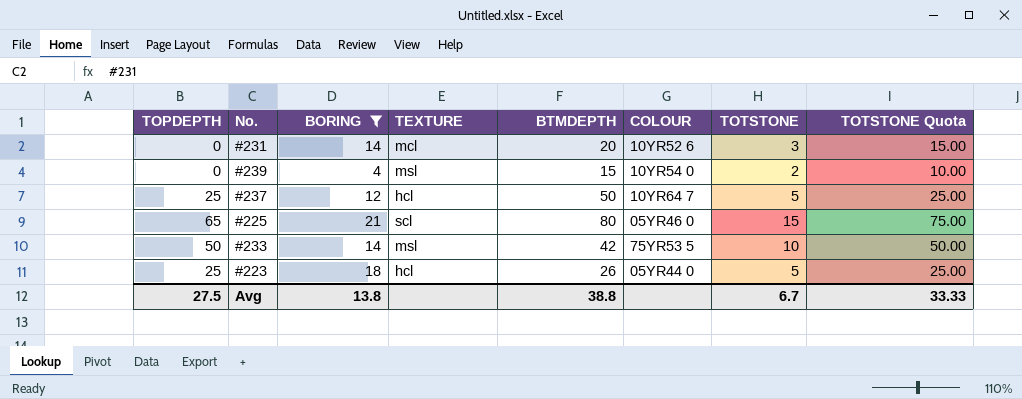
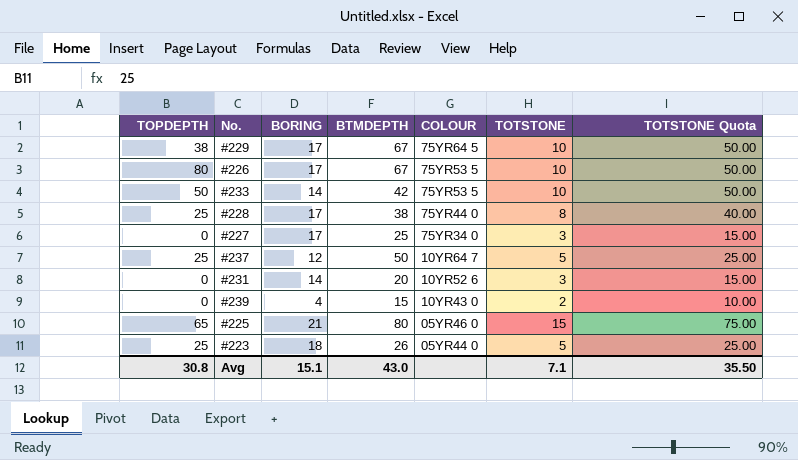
filter: BORING != 17 -> none
row order: none -> COLOUR descending
column TEXTURE | position: 4 -> none
#239 | COLOUR: 10YR54 0 -> 10YR43 0
Avg | TOPDEPTH: 27.5 -> 30.8
Avg | BORING: 13.8 -> 15.1
Avg | BTMDEPTH: 38.8 -> 43.0
Avg | TOTSTONE: 6.7 -> 7.1
Avg | TOTSTONE Quota: 33.33 -> 35.50

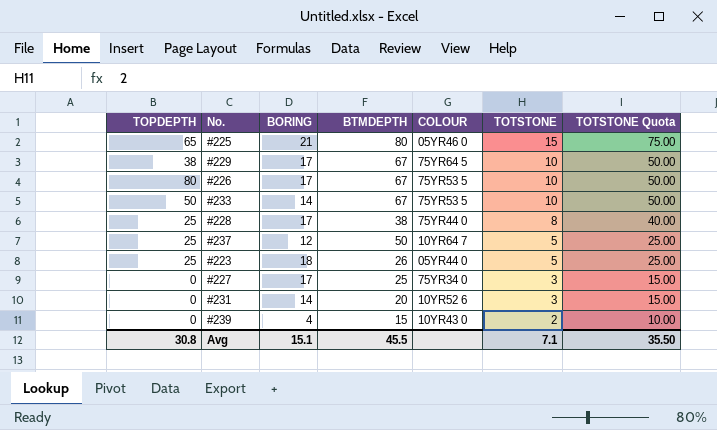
row order: COLOUR descending -> TOTSTONE descending
#233 | BTMDEPTH: 42 -> 67
Avg | BTMDEPTH: 43.0 -> 45.5

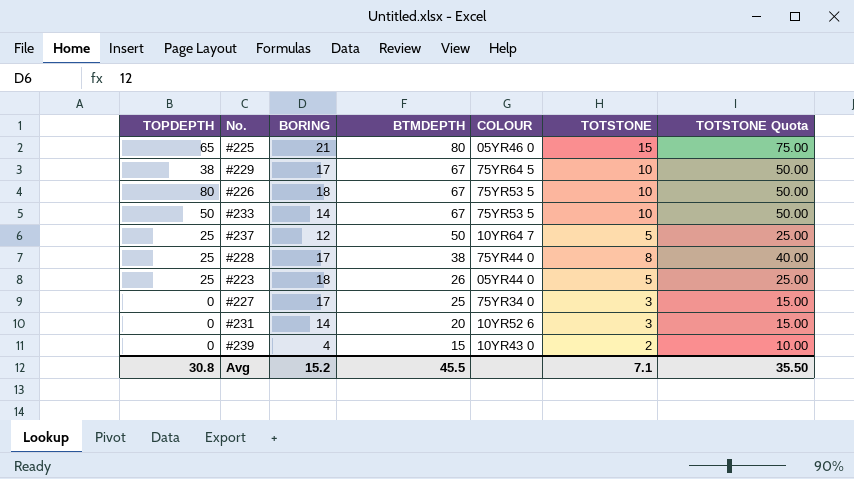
row order: TOTSTONE descending -> BTMDEPTH descending
#226 | BORING: 17 -> 18
Avg | BORING: 15.1 -> 15.2

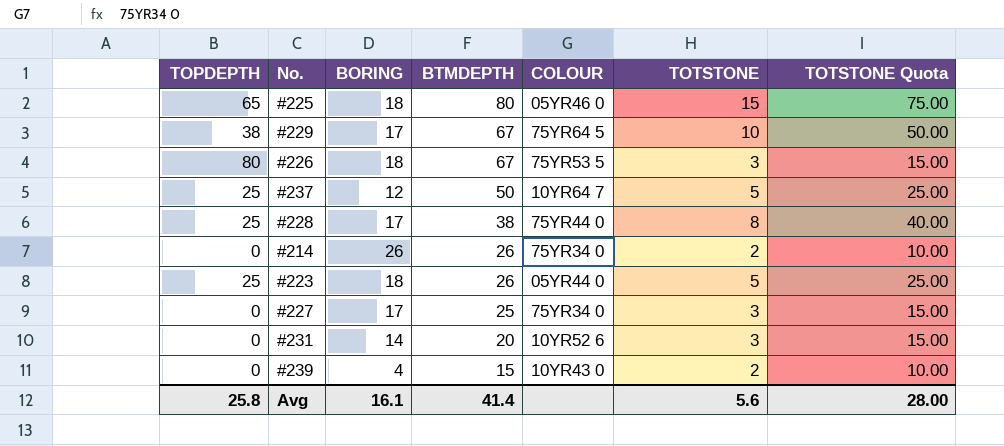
row #233: 50 | 14 | 67 | 75YR53 5 | 10 | 50.00 -> none
#225 | BORING: 21 -> 18
#226 | TOTSTONE: 10 -> 3
#226 | TOTSTONE Quota: 50.00 -> 15.00
row #214: none -> 0 | 26 | 26 | 75YR34 0 | 2 | 10.00
Avg | TOPDEPTH: 30.8 -> 25.8
Avg | BORING: 15.2 -> 16.1
Avg | BTMDEPTH: 45.5 -> 41.4
Avg | TOTSTONE: 7.1 -> 5.6
Avg | TOTSTONE Quota: 35.50 -> 28.00

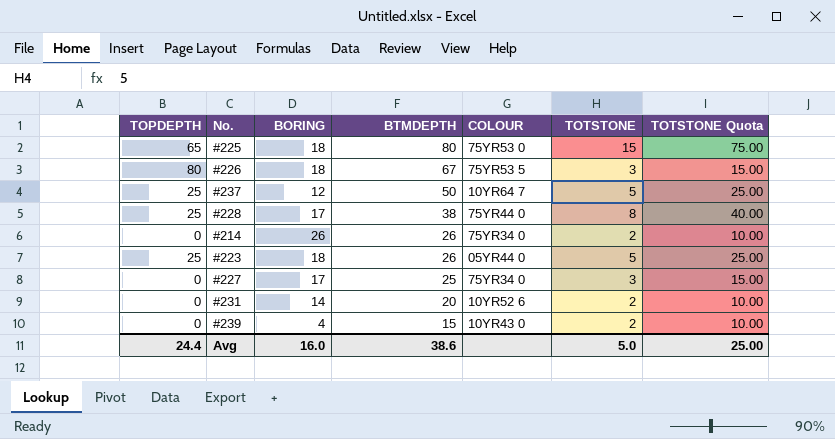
row #229: 38 | 17 | 67 | 75YR64 5 | 10 | 50.00 -> none
#225 | COLOUR: 05YR46 0 -> 75YR53 0
#231 | TOTSTONE: 3 -> 2
#231 | TOTSTONE Quota: 15.00 -> 10.00
Avg | TOPDEPTH: 25.8 -> 24.4
Avg | BORING: 16.1 -> 16.0
Avg | BTMDEPTH: 41.4 -> 38.6
Avg | TOTSTONE: 5.6 -> 5.0
Avg | TOTSTONE Quota: 28.00 -> 25.00

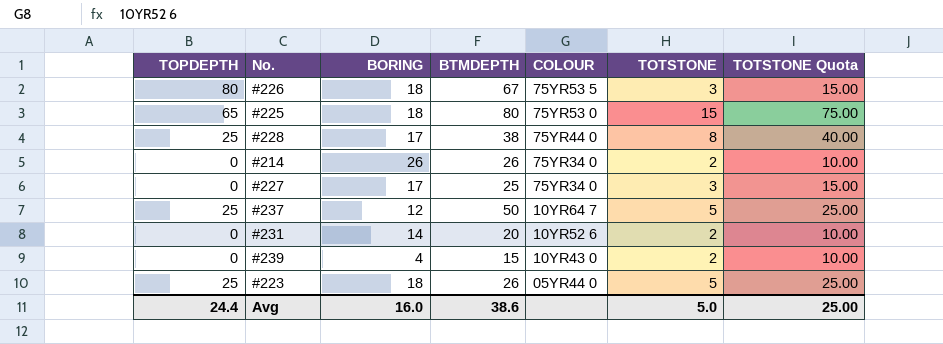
row order: BTMDEPTH descending -> COLOUR descending

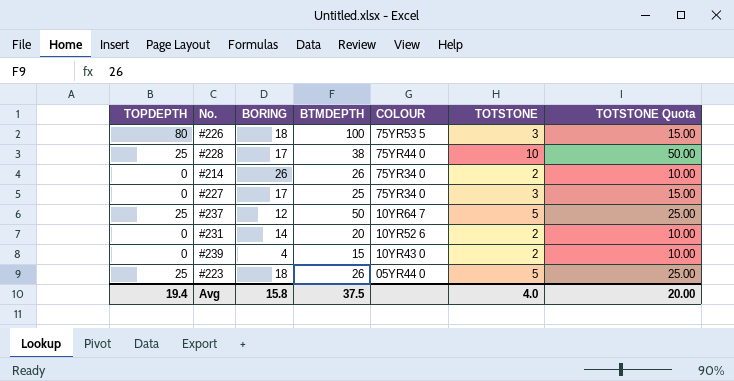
row #225: 65 | 18 | 80 | 75YR53 0 | 15 | 75.00 -> none
#226 | BTMDEPTH: 67 -> 100
#228 | TOTSTONE: 8 -> 10
#228 | TOTSTONE Quota: 40.00 -> 50.00
Avg | TOPDEPTH: 24.4 -> 19.4
Avg | BORING: 16.0 -> 15.8
Avg | BTMDEPTH: 38.6 -> 37.5
Avg | TOTSTONE: 5.0 -> 4.0
Avg | TOTSTONE Quota: 25.00 -> 20.00

